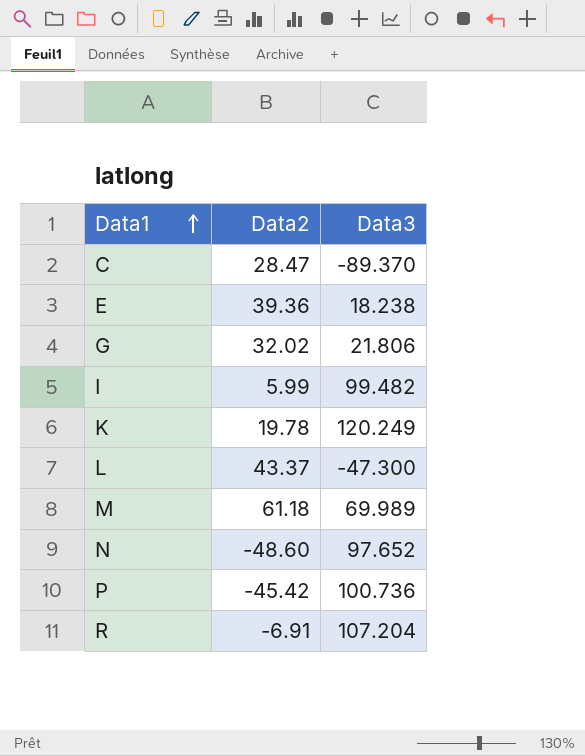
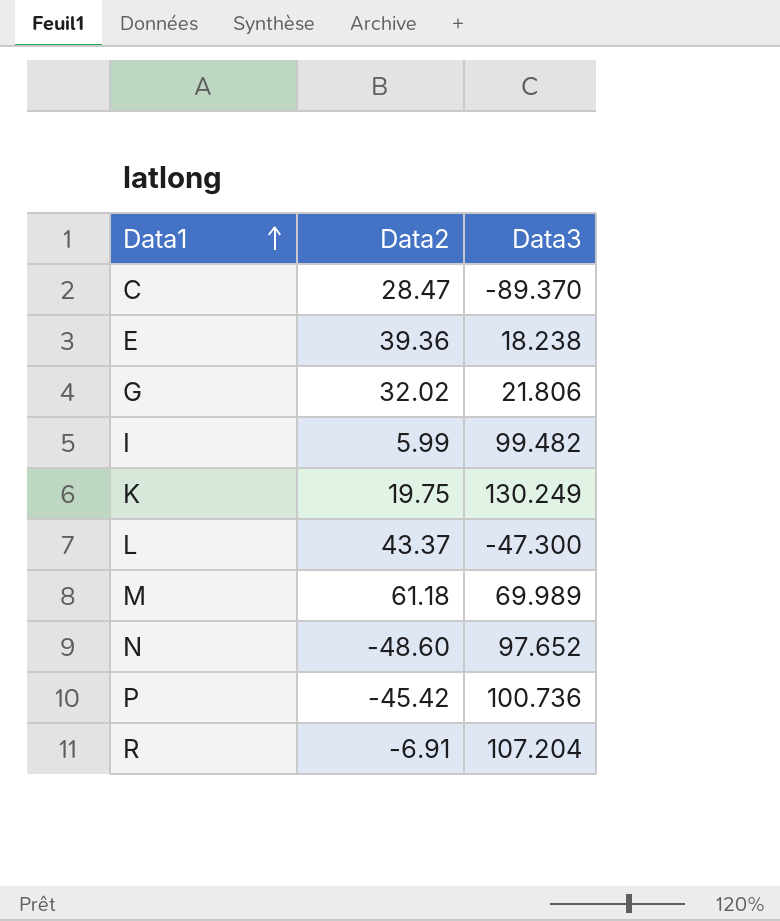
K | Data2: 19.78 -> 19.75
K | Data3: 120.249 -> 130.249

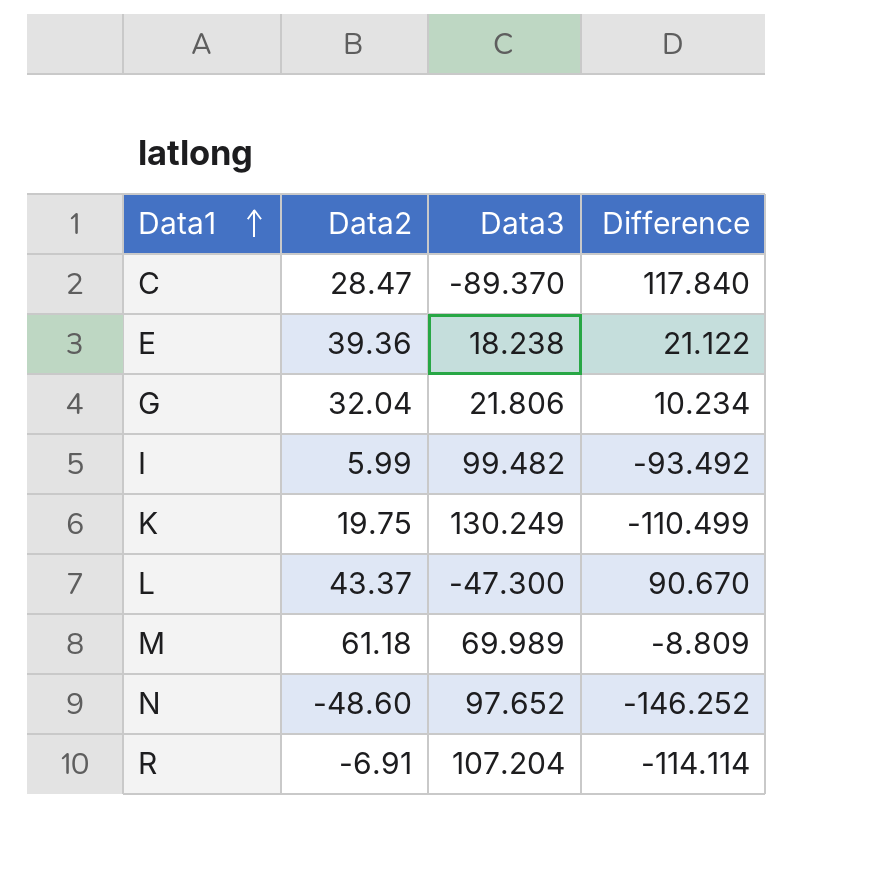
column Difference | formula: none -> [Data2] - [Data3]
row P: -45.42 | 100.736 -> none
G | Data2: 32.02 -> 32.04

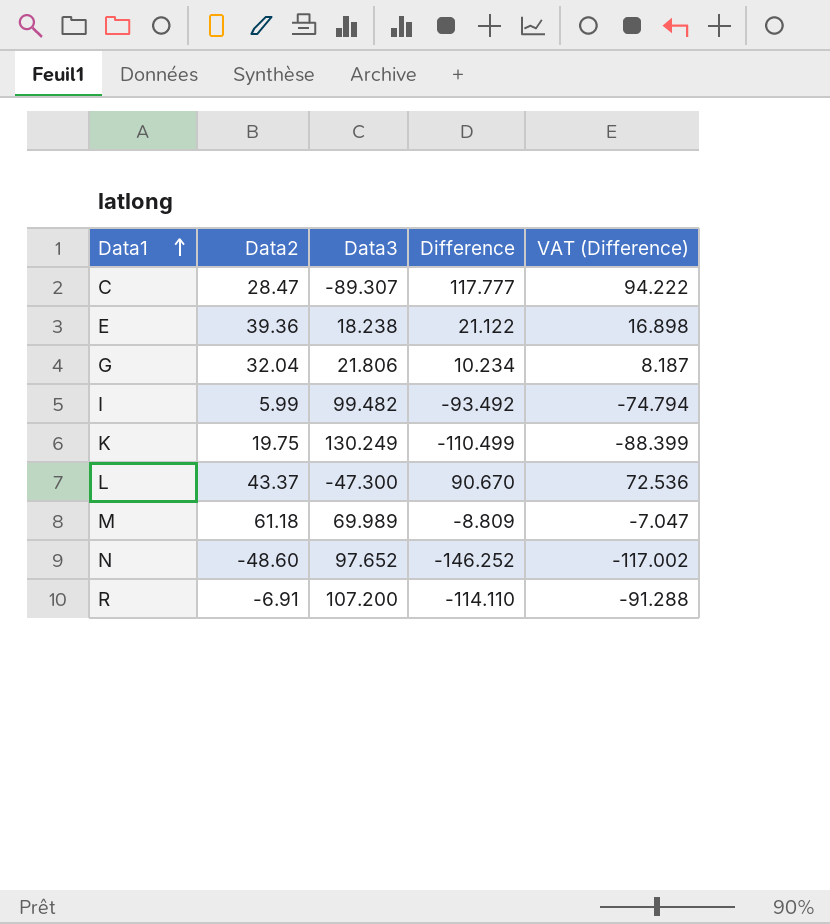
column VAT (Difference) | formula: none -> [Difference] * 0.8
C | Data3: -89.370 -> -89.307
C | Difference: 117.840 -> 117.777
R | Data3: 107.204 -> 107.200
R | Difference: -114.114 -> -114.110

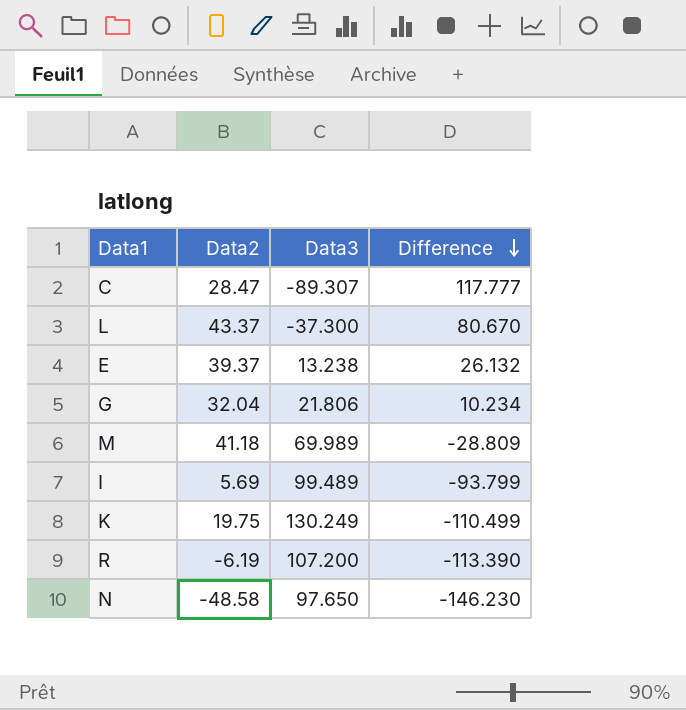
row order: Data1 ascending -> Difference descending
column VAT (Difference) | formula: [Difference] * 0.8 -> none
L | Data3: -47.300 -> -37.300
L | Difference: 90.670 -> 80.670
E | Data2: 39.36 -> 39.37
E | Data3: 18.238 -> 13.238
E | Difference: 21.122 -> 26.132
M | Data2: 61.18 -> 41.18
M | Difference: -8.809 -> -28.809
I | Data2: 5.99 -> 5.69
I | Data3: 99.482 -> 99.489
I | Difference: -93.492 -> -93.799
R | Data2: -6.91 -> -6.19
R | Difference: -114.110 -> -113.390
N | Data2: -48.60 -> -48.58
N | Data3: 97.652 -> 97.650
N | Difference: -146.252 -> -146.230

